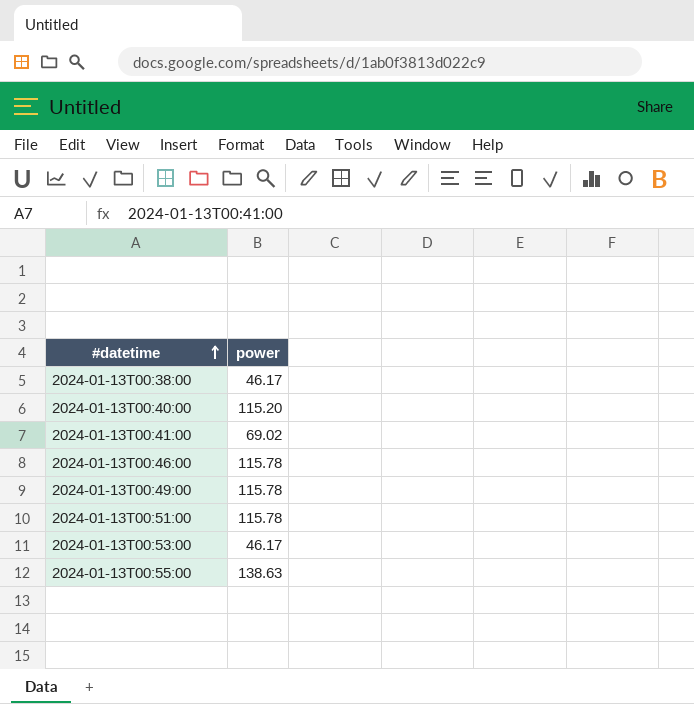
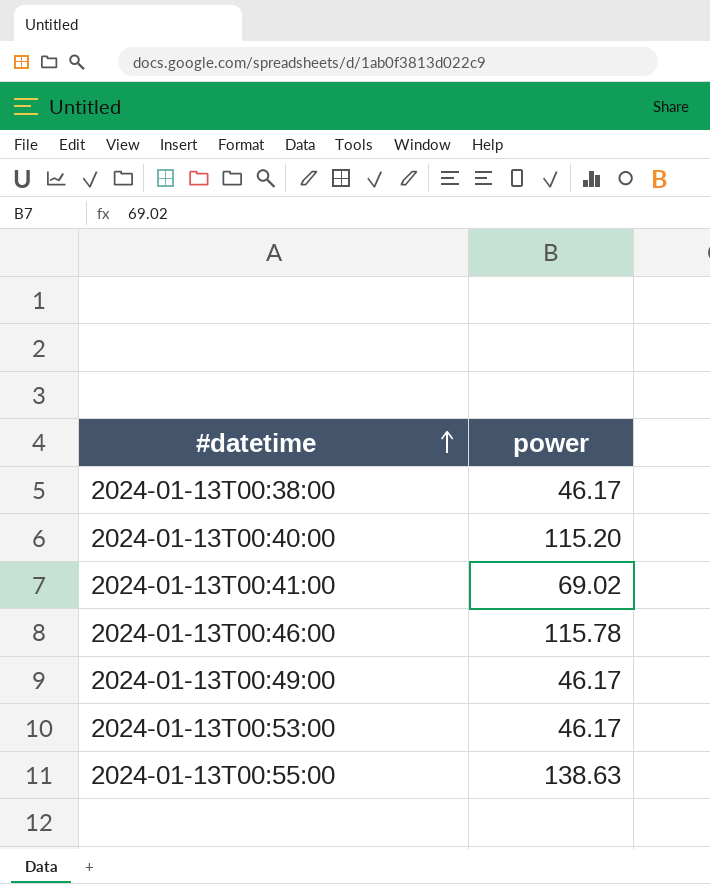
row 2024-01-13T00:51:00: 115.78 -> none
2024-01-13T00:49:00 | power: 115.78 -> 46.17

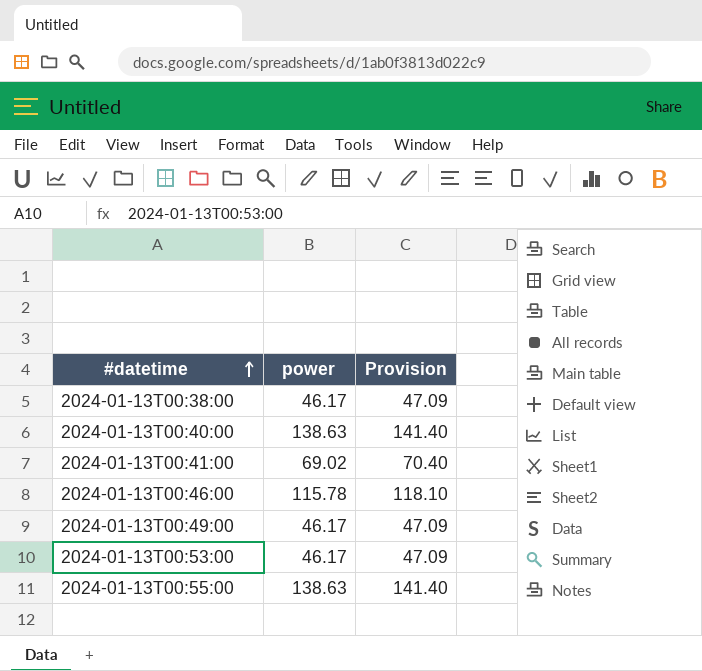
column Provision | formula: none -> [power] * 1.02
2024-01-13T00:40:00 | power: 115.20 -> 138.63

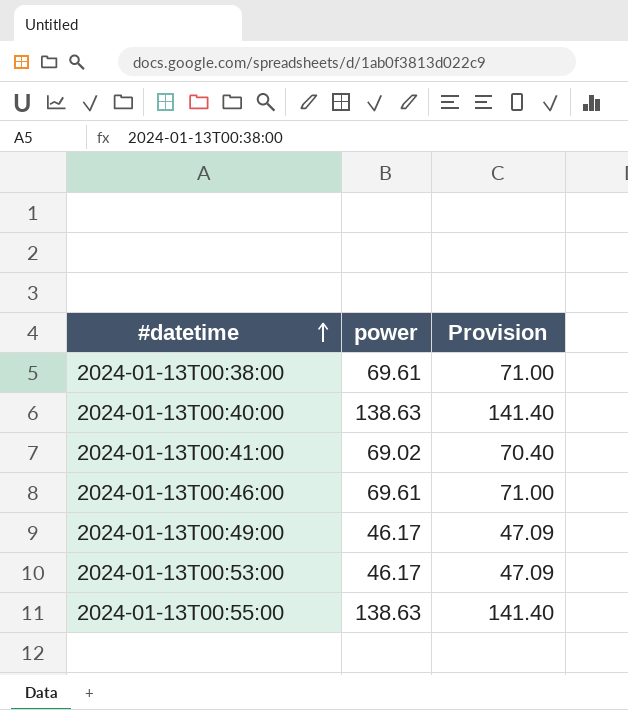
2024-01-13T00:38:00 | power: 46.17 -> 69.61
2024-01-13T00:38:00 | Provision: 47.09 -> 71.00
2024-01-13T00:46:00 | power: 115.78 -> 69.61
2024-01-13T00:46:00 | Provision: 118.10 -> 71.00

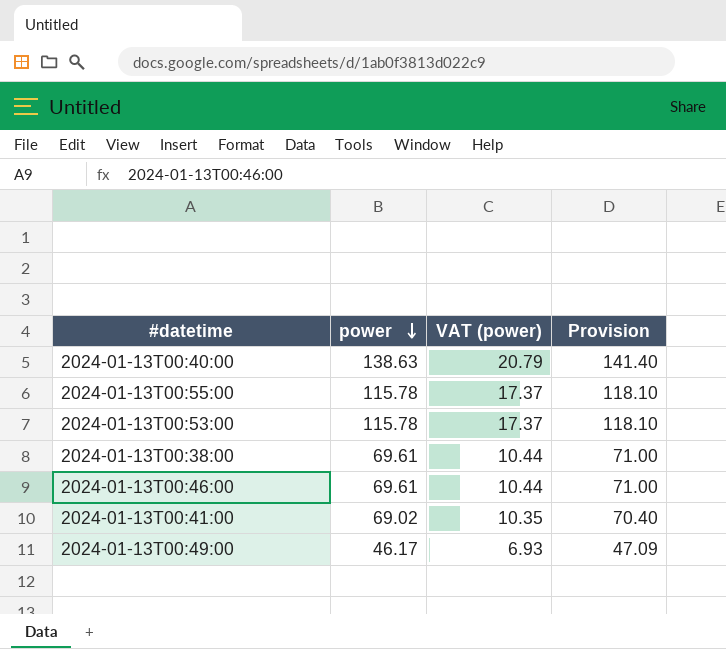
row order: #datetime ascending -> power descending
column VAT (power) | formula: none -> [power] * 0.15
2024-01-13T00:55:00 | power: 138.63 -> 115.78
2024-01-13T00:55:00 | Provision: 141.40 -> 118.10
2024-01-13T00:53:00 | power: 46.17 -> 115.78
2024-01-13T00:53:00 | Provision: 47.09 -> 118.10

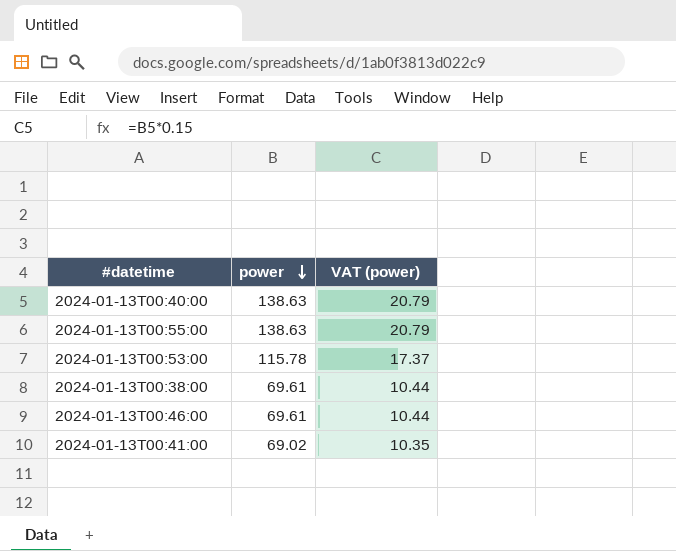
column Provision | formula: [power] * 1.02 -> none
row 2024-01-13T00:49:00: 46.17 | 6.93 | 47.09 -> none
2024-01-13T00:55:00 | power: 115.78 -> 138.63
2024-01-13T00:55:00 | VAT (power): 17.37 -> 20.79

